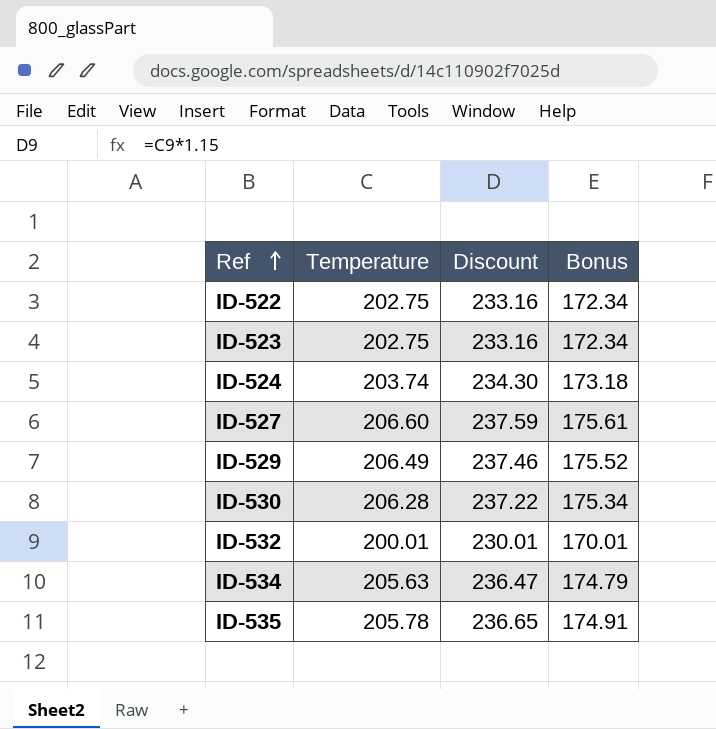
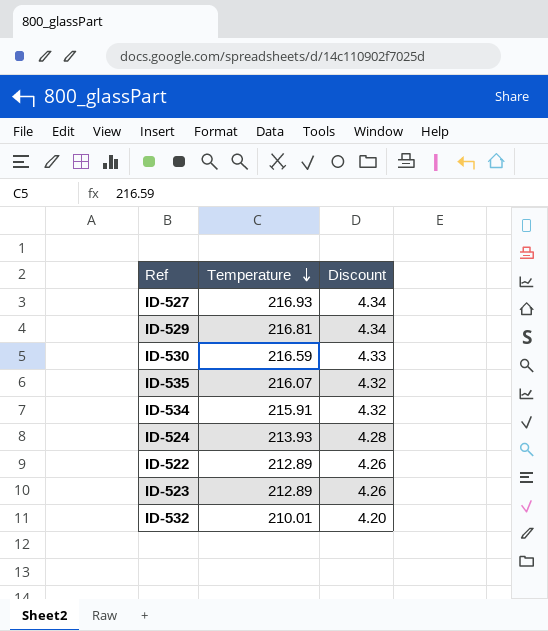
row order: Ref ascending -> Temperature descending
column Bonus | formula: [Temperature] * 0.85 -> none
column Discount | formula: [Temperature] * 1.15 -> [Temperature] * 0.02
ID-527 | Temperature: 206.60 -> 216.93
ID-529 | Temperature: 206.49 -> 216.81
ID-530 | Temperature: 206.28 -> 216.59
ID-535 | Temperature: 205.78 -> 216.07
ID-534 | Temperature: 205.63 -> 215.91
ID-524 | Temperature: 203.74 -> 213.93
ID-522 | Temperature: 202.75 -> 212.89
ID-523 | Temperature: 202.75 -> 212.89
ID-532 | Temperature: 200.01 -> 210.01

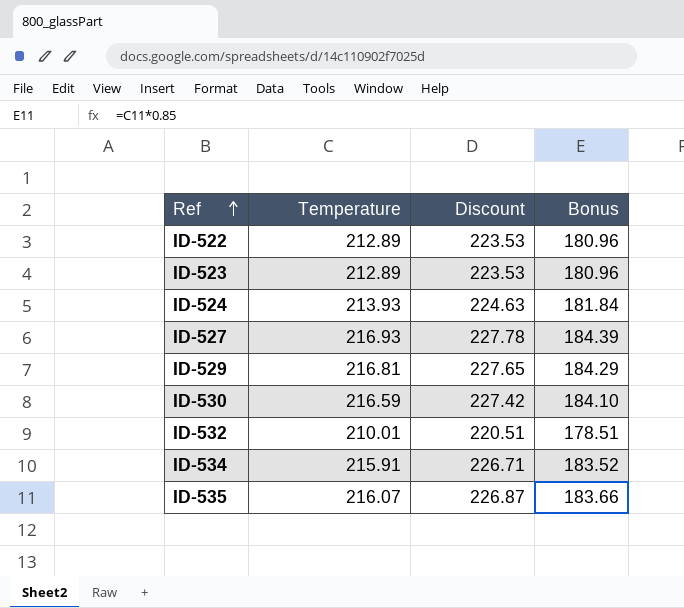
row order: Temperature descending -> Ref ascending
column Discount | formula: [Temperature] * 0.02 -> [Temperature] * 1.05
column Bonus | formula: none -> [Temperature] * 0.85

